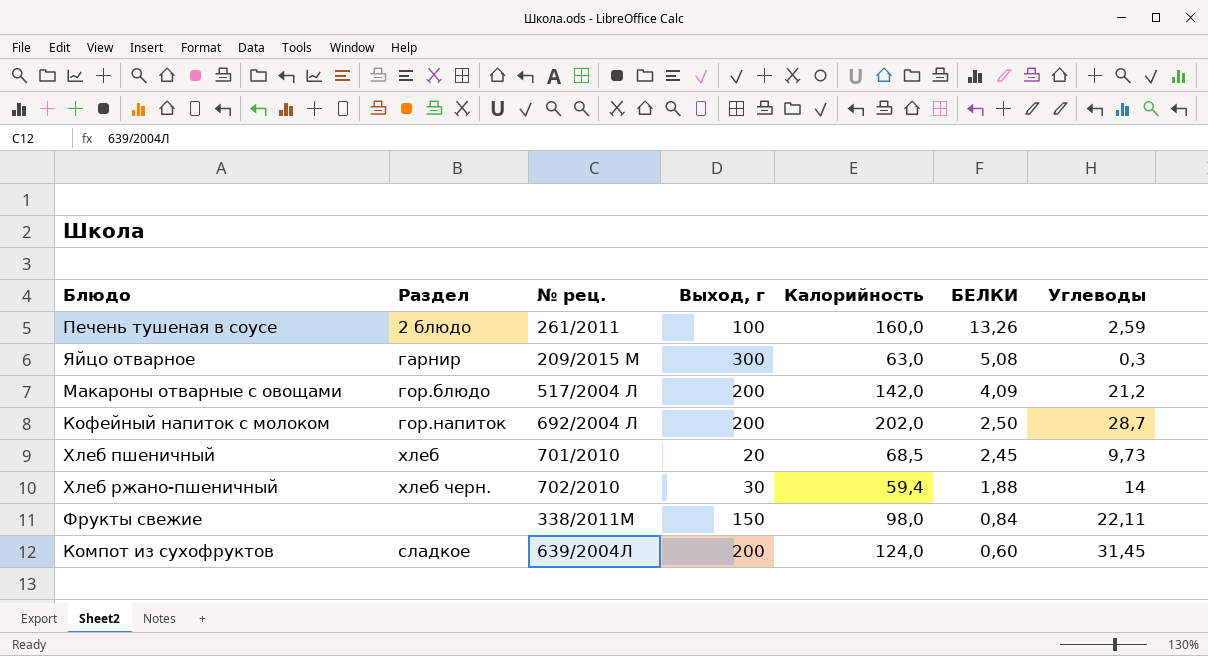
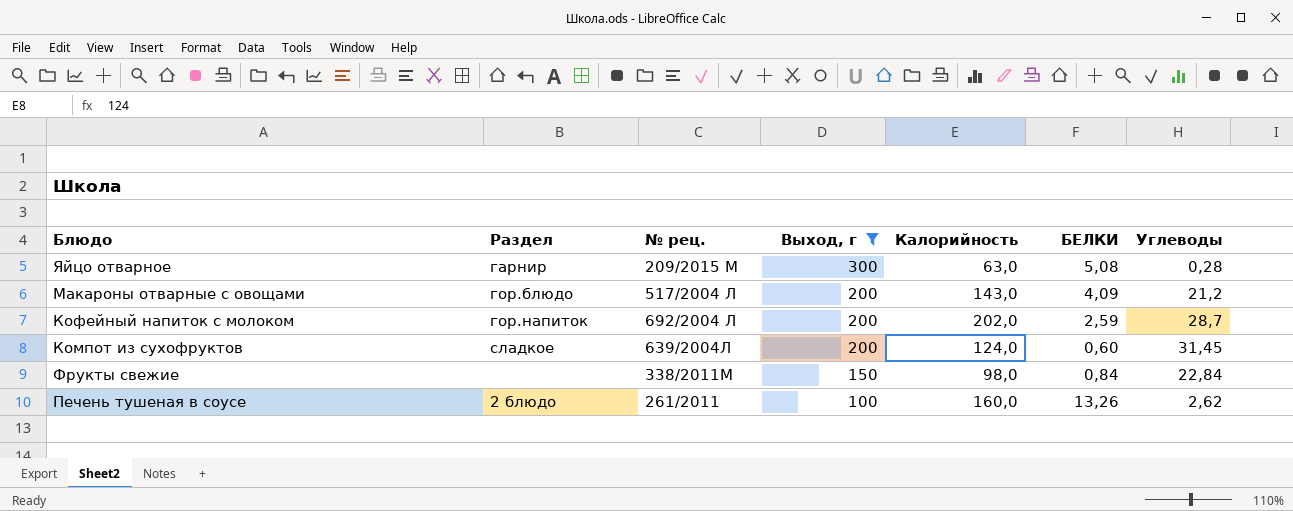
filter: none -> Выход, г >= 100
row order: БЕЛКИ descending -> Выход, г descending
Яйцо отварное | Углеводы: 0,3 -> 0,28
Макароны отварные с овощами | Калорийность: 142,0 -> 143,0
Кофейный напиток с молоком | БЕЛКИ: 2,50 -> 2,59
Фрукты свежие | Углеводы: 22,11 -> 22,84
Печень тушеная в соусе | Углеводы: 2,59 -> 2,62

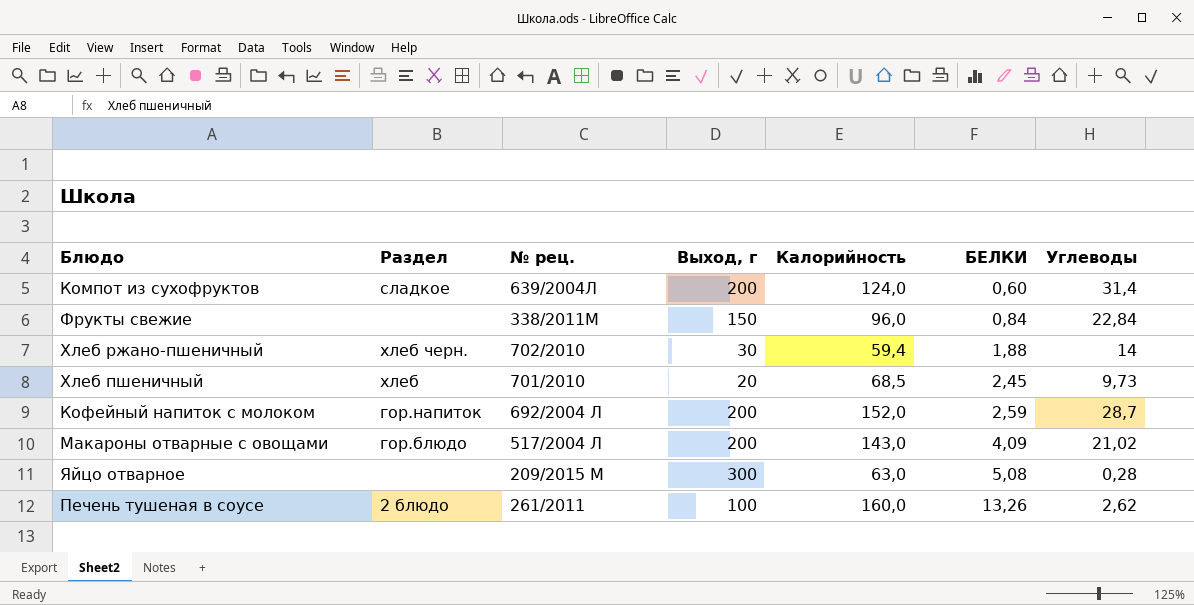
filter: Выход, г >= 100 -> none
row order: Выход, г descending -> БЕЛКИ ascending
Компот из сухофруктов | Углеводы: 31,45 -> 31,4
Фрукты свежие | Калорийность: 98,0 -> 96,0
Кофейный напиток с молоком | Калорийность: 202,0 -> 152,0
Макароны отварные с овощами | Углеводы: 21,2 -> 21,02
Яйцо отварное | Раздел: гарнир -> none

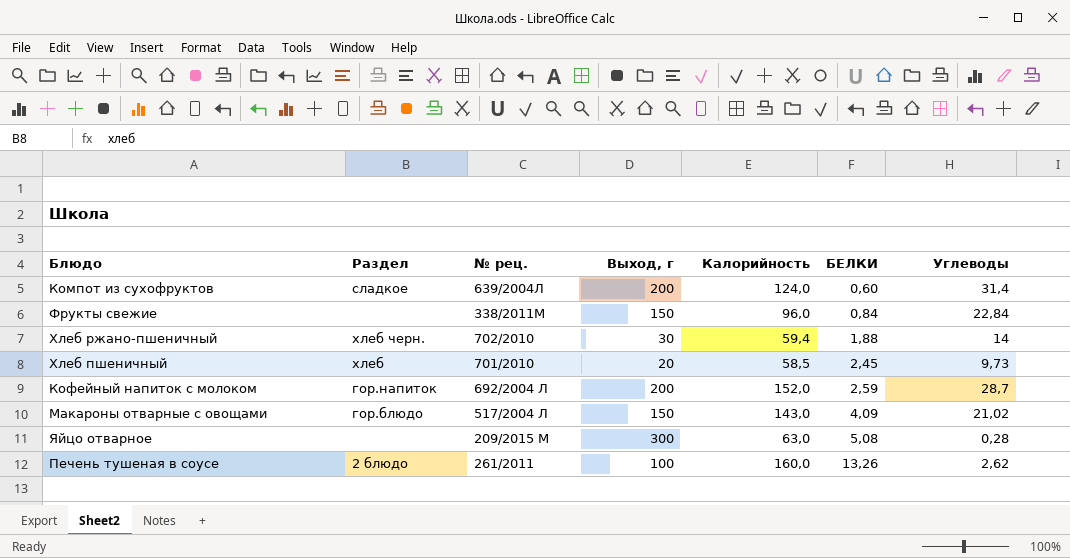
Хлеб пшеничный | Калорийность: 68,5 -> 58,5
Макароны отварные с овощами | Выход, г: 200 -> 150

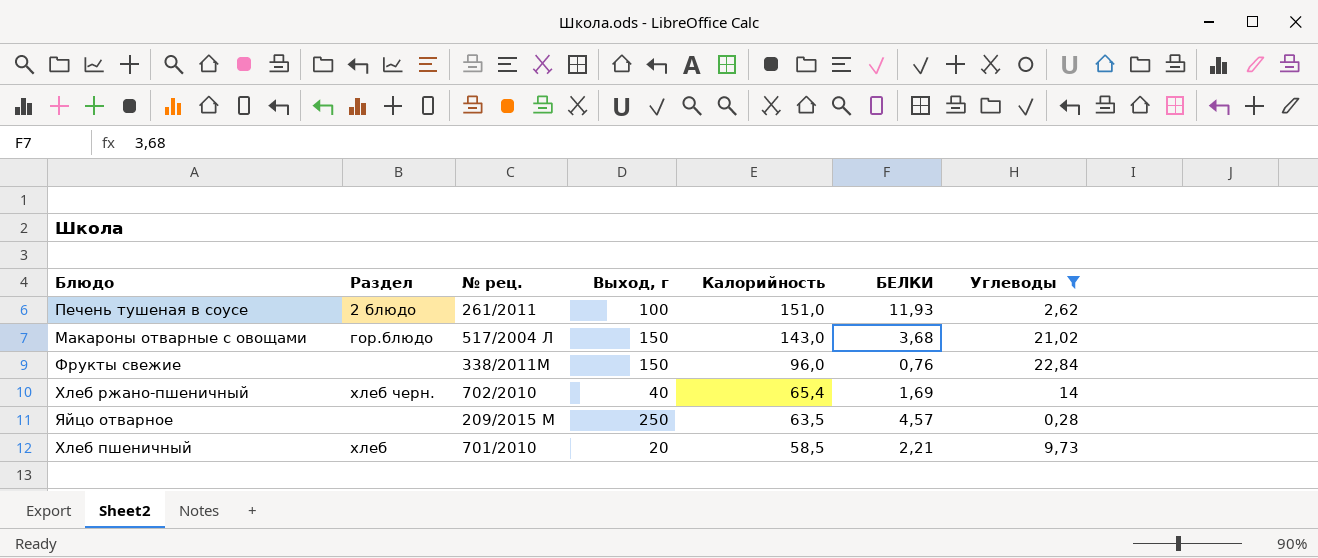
filter: none -> Углеводы <= 22,84
row order: БЕЛКИ ascending -> Калорийность descending
Печень тушеная в соусе | Калорийность: 160,0 -> 151,0
Печень тушеная в соусе | БЕЛКИ: 13,26 -> 11,93
Макароны отварные с овощами | БЕЛКИ: 4,09 -> 3,68
Фрукты свежие | БЕЛКИ: 0,84 -> 0,76
Хлеб ржано-пшеничный | Выход, г: 30 -> 40
Хлеб ржано-пшеничный | Калорийность: 59,4 -> 65,4
Хлеб ржано-пшеничный | БЕЛКИ: 1,88 -> 1,69
Яйцо отварное | Выход, г: 300 -> 250
Яйцо отварное | Калорийность: 63,0 -> 63,5
Яйцо отварное | БЕЛКИ: 5,08 -> 4,57
Хлеб пшеничный | БЕЛКИ: 2,45 -> 2,21

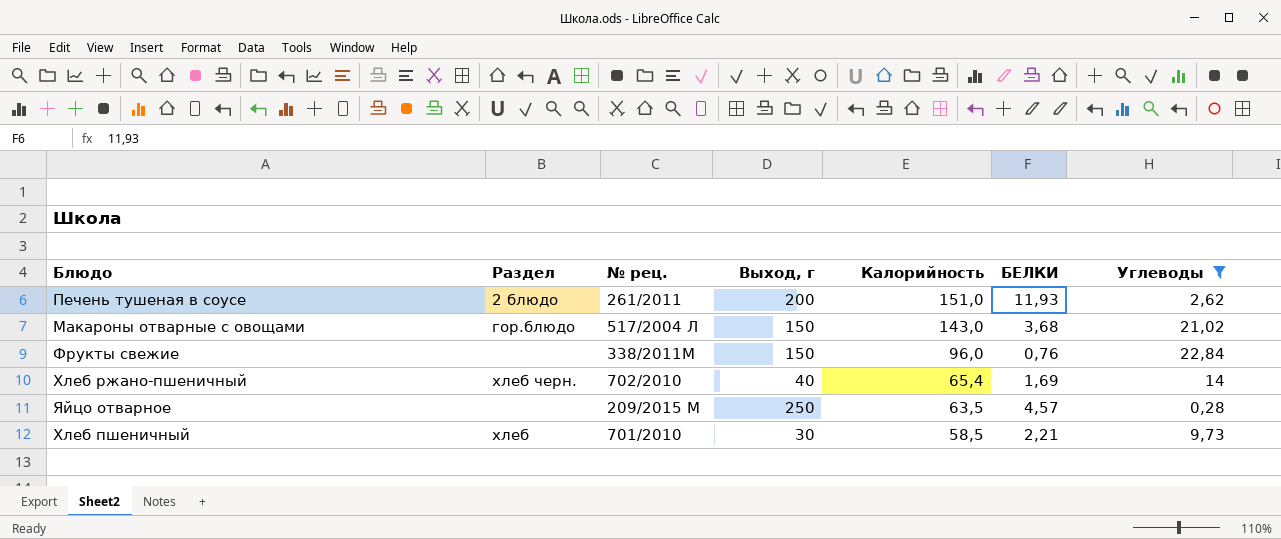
Печень тушеная в соусе | Выход, г: 100 -> 200
Хлеб пшеничный | Выход, г: 20 -> 30

